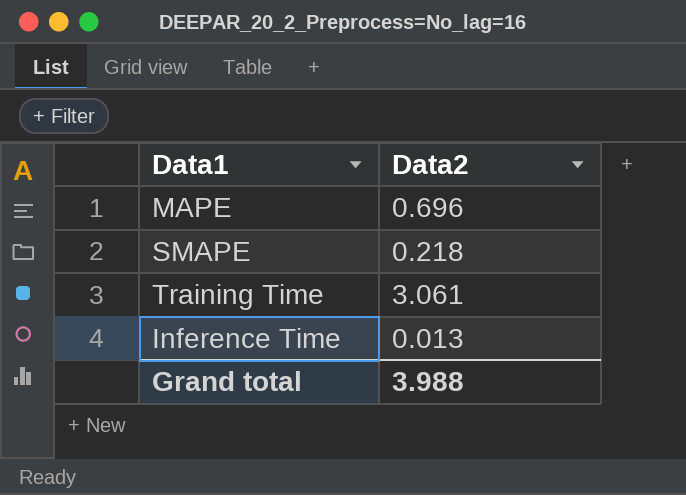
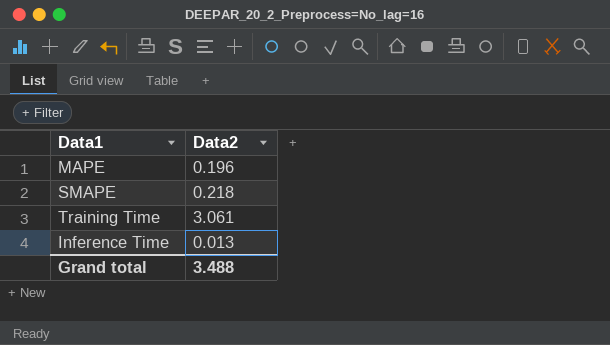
MAPE | Data2: 0.696 -> 0.196
Grand total | Data2: 3.988 -> 3.488

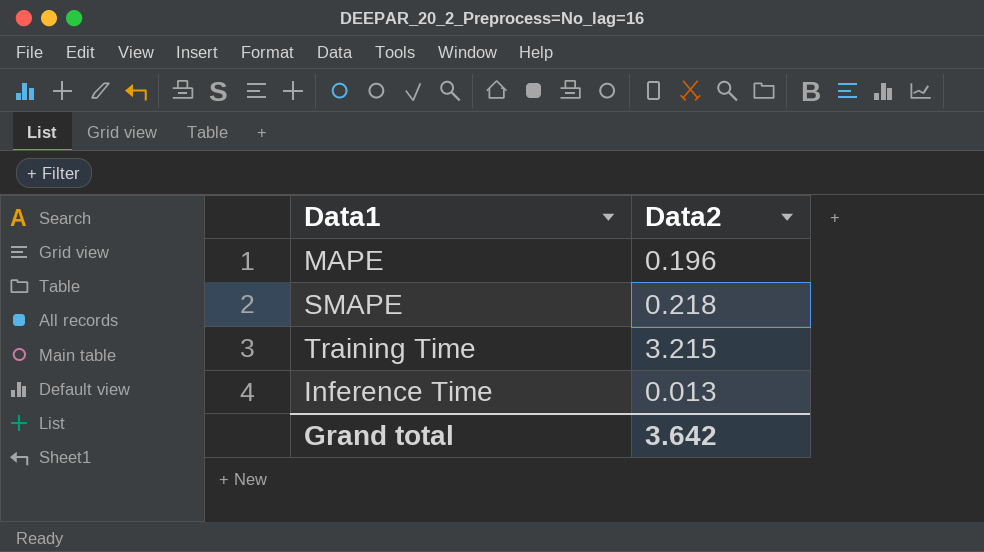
Training Time | Data2: 3.061 -> 3.215
Grand total | Data2: 3.488 -> 3.642

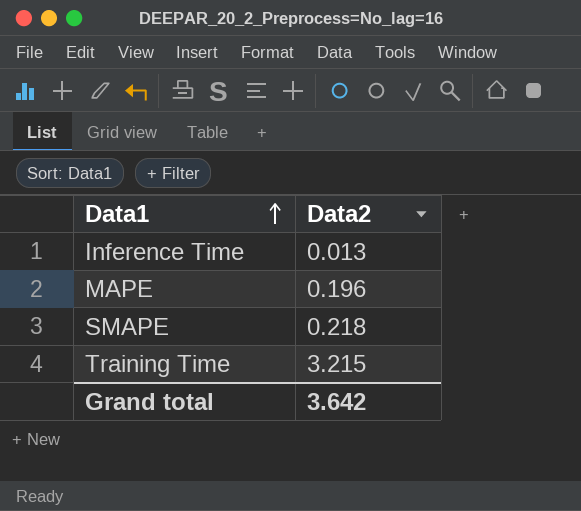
row order: none -> Data1 ascending

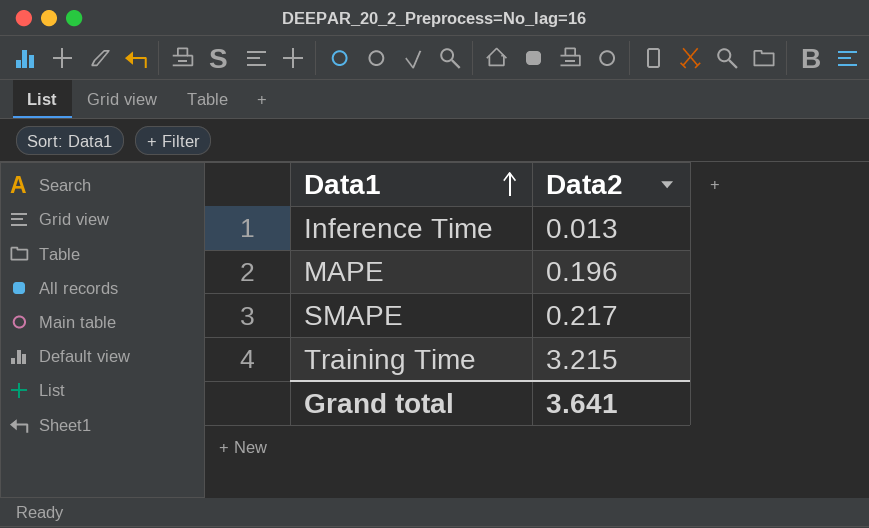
SMAPE | Data2: 0.218 -> 0.217
Grand total | Data2: 3.642 -> 3.641

